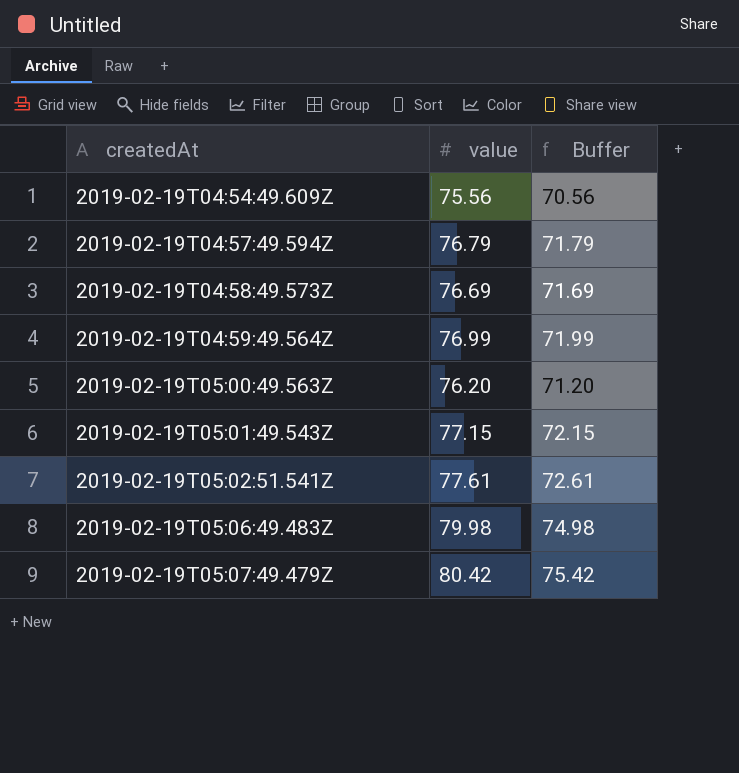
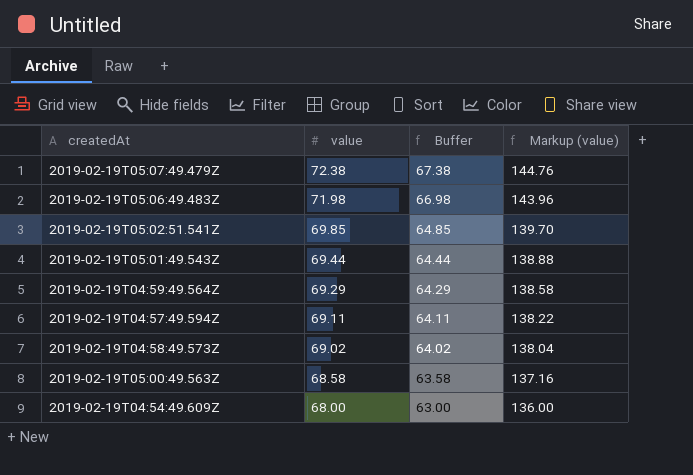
row order: createdAt ascending -> value descending
column Markup (value) | formula: none -> [value] * 2
2019-02-19T05:07:49.479Z | value: 80.42 -> 72.38
2019-02-19T05:07:49.479Z | Buffer: 75.42 -> 67.38
2019-02-19T05:06:49.483Z | value: 79.98 -> 71.98
2019-02-19T05:06:49.483Z | Buffer: 74.98 -> 66.98
2019-02-19T05:02:51.541Z | value: 77.61 -> 69.85
2019-02-19T05:02:51.541Z | Buffer: 72.61 -> 64.85
2019-02-19T05:01:49.543Z | value: 77.15 -> 69.44
2019-02-19T05:01:49.543Z | Buffer: 72.15 -> 64.44
2019-02-19T04:59:49.564Z | value: 76.99 -> 69.29
2019-02-19T04:59:49.564Z | Buffer: 71.99 -> 64.29
2019-02-19T04:57:49.594Z | value: 76.79 -> 69.11
2019-02-19T04:57:49.594Z | Buffer: 71.79 -> 64.11
2019-02-19T04:58:49.573Z | value: 76.69 -> 69.02
2019-02-19T04:58:49.573Z | Buffer: 71.69 -> 64.02
2019-02-19T05:00:49.563Z | value: 76.20 -> 68.58
2019-02-19T05:00:49.563Z | Buffer: 71.20 -> 63.58
2019-02-19T04:54:49.609Z | value: 75.56 -> 68.00
2019-02-19T04:54:49.609Z | Buffer: 70.56 -> 63.00

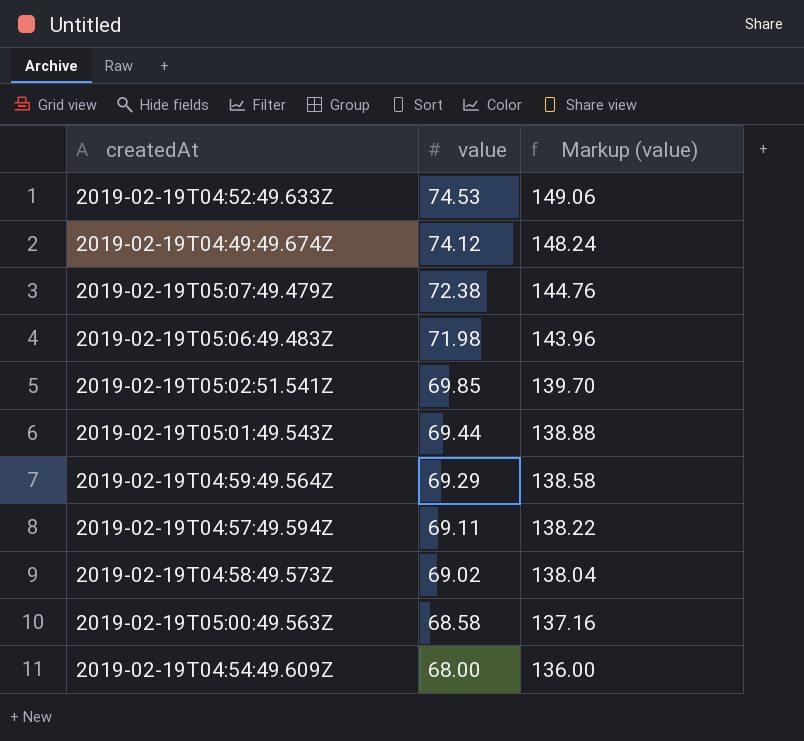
column Buffer | formula: [value] - 5 -> none
row 2019-02-19T04:52:49.633Z: none -> 74.53 | 149.06
row 2019-02-19T04:49:49.674Z: none -> 74.12 | 148.24

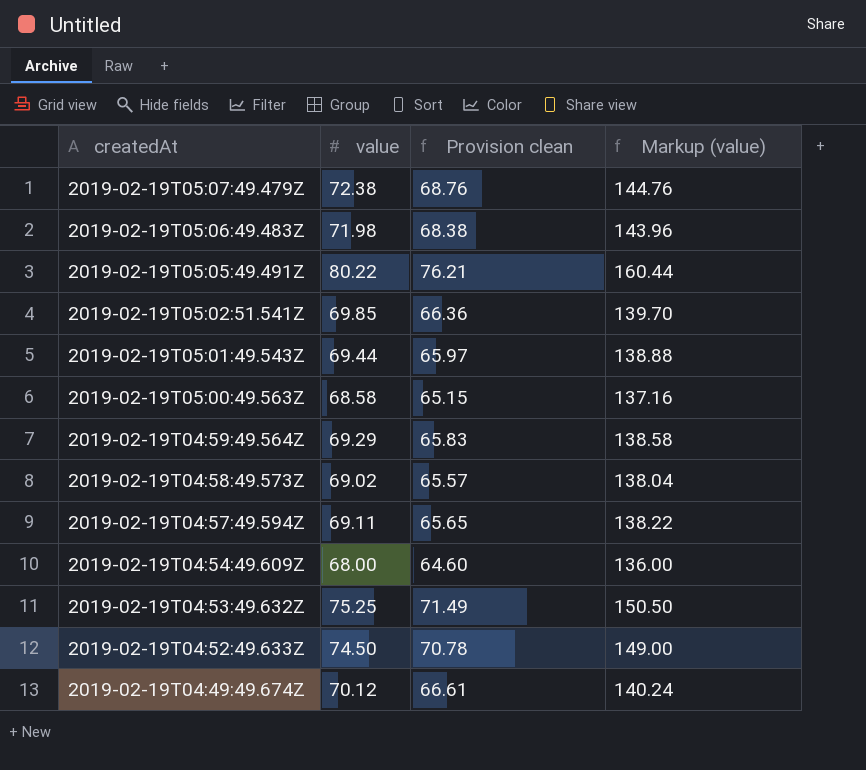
row order: value descending -> createdAt descending
column Provision clean | formula: none -> [value] * 0.95
row 2019-02-19T05:05:49.491Z: none -> 80.22 | 76.21 | 160.44
row 2019-02-19T04:53:49.632Z: none -> 75.25 | 71.49 | 150.50
2019-02-19T04:52:49.633Z | value: 74.53 -> 74.50
2019-02-19T04:52:49.633Z | Markup (value): 149.06 -> 149.00
2019-02-19T04:49:49.674Z | value: 74.12 -> 70.12
2019-02-19T04:49:49.674Z | Markup (value): 148.24 -> 140.24

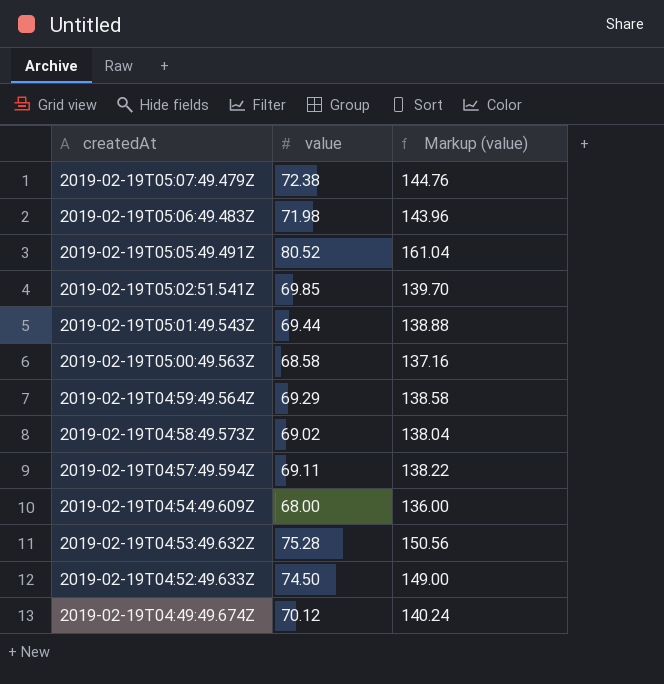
column Provision clean | formula: [value] * 0.95 -> none
2019-02-19T05:05:49.491Z | value: 80.22 -> 80.52
2019-02-19T05:05:49.491Z | Markup (value): 160.44 -> 161.04
2019-02-19T04:53:49.632Z | value: 75.25 -> 75.28
2019-02-19T04:53:49.632Z | Markup (value): 150.50 -> 150.56

